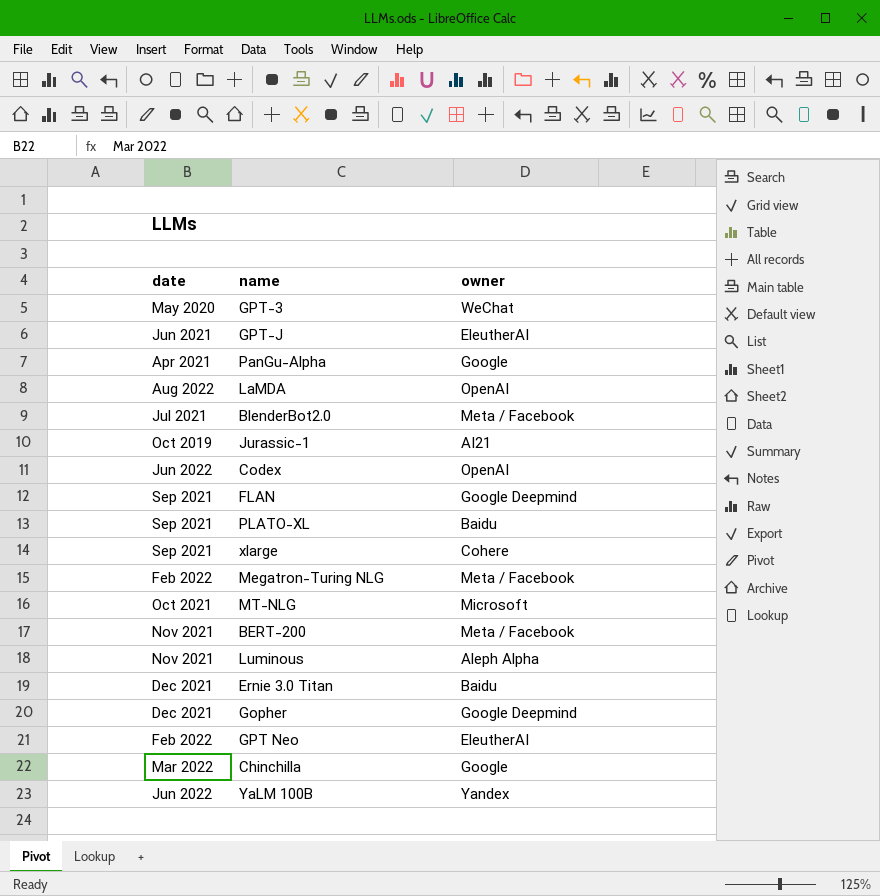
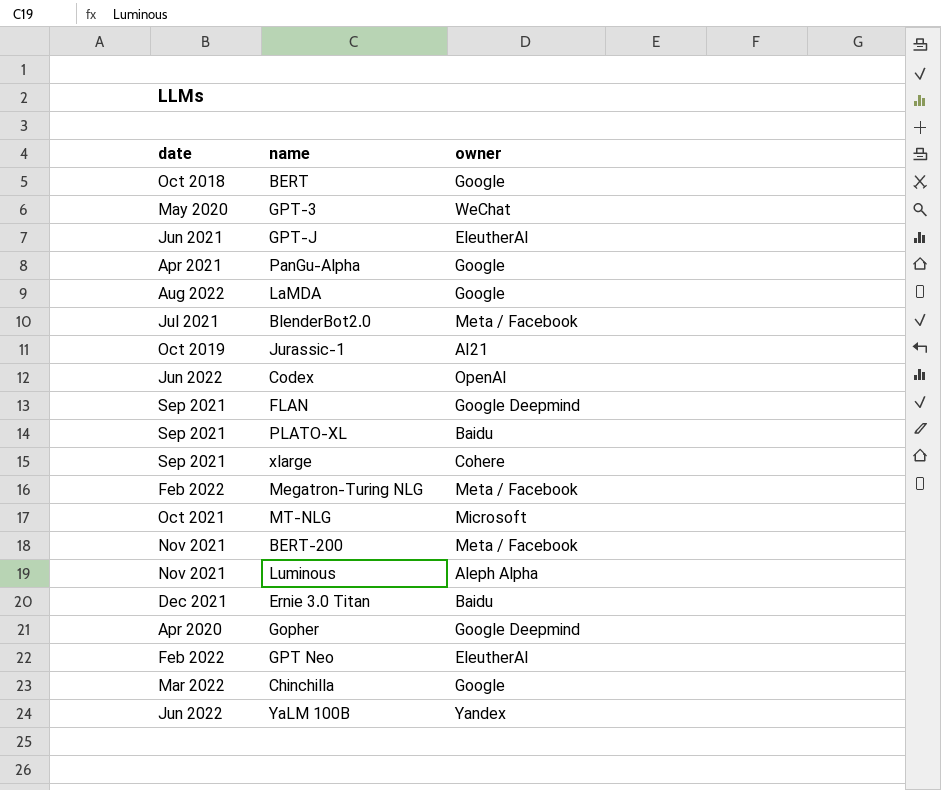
row BERT: none -> Oct 2018 | Google
LaMDA | owner: OpenAI -> Google
Gopher | date: Dec 2021 -> Apr 2020

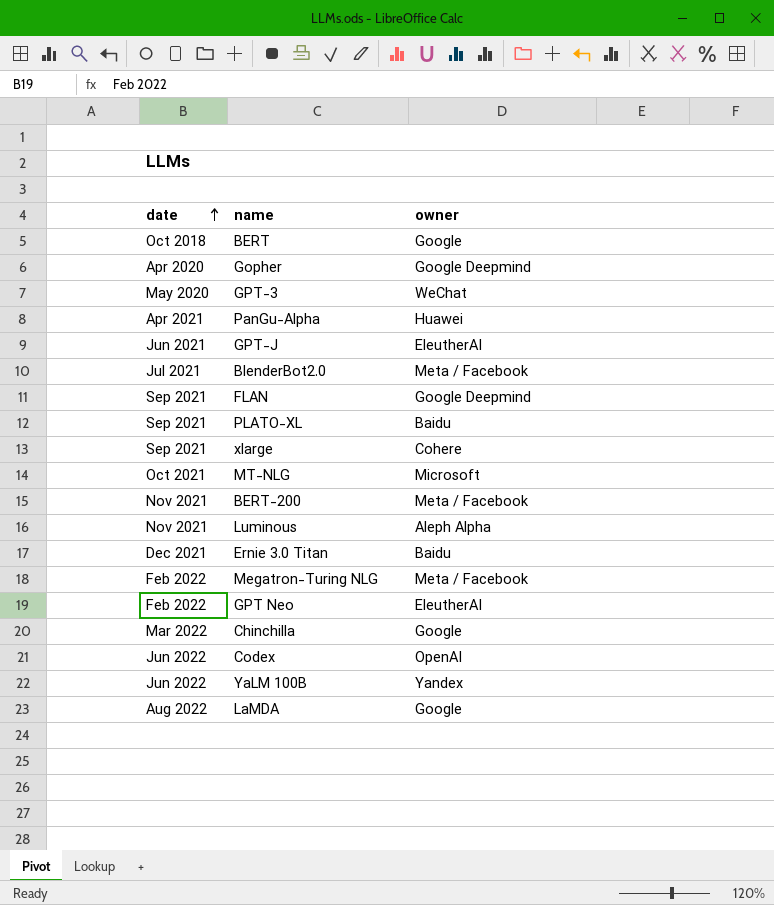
row order: none -> date ascending
row Jurassic-1: Oct 2019 | AI21 -> none
PanGu-Alpha | owner: Google -> Huawei

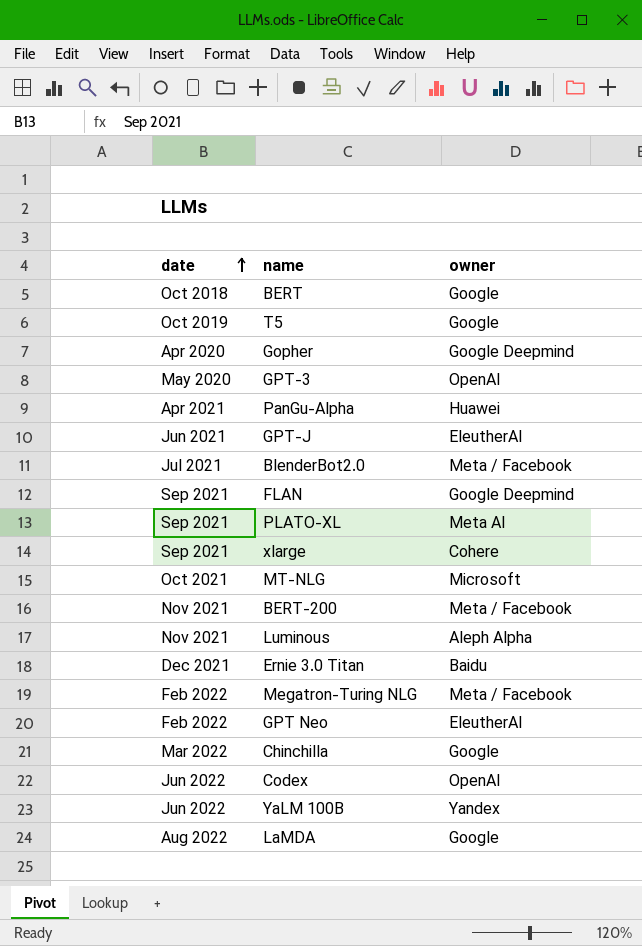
row T5: none -> Oct 2019 | Google
GPT-3 | owner: WeChat -> OpenAI
PLATO-XL | owner: Baidu -> Meta AI

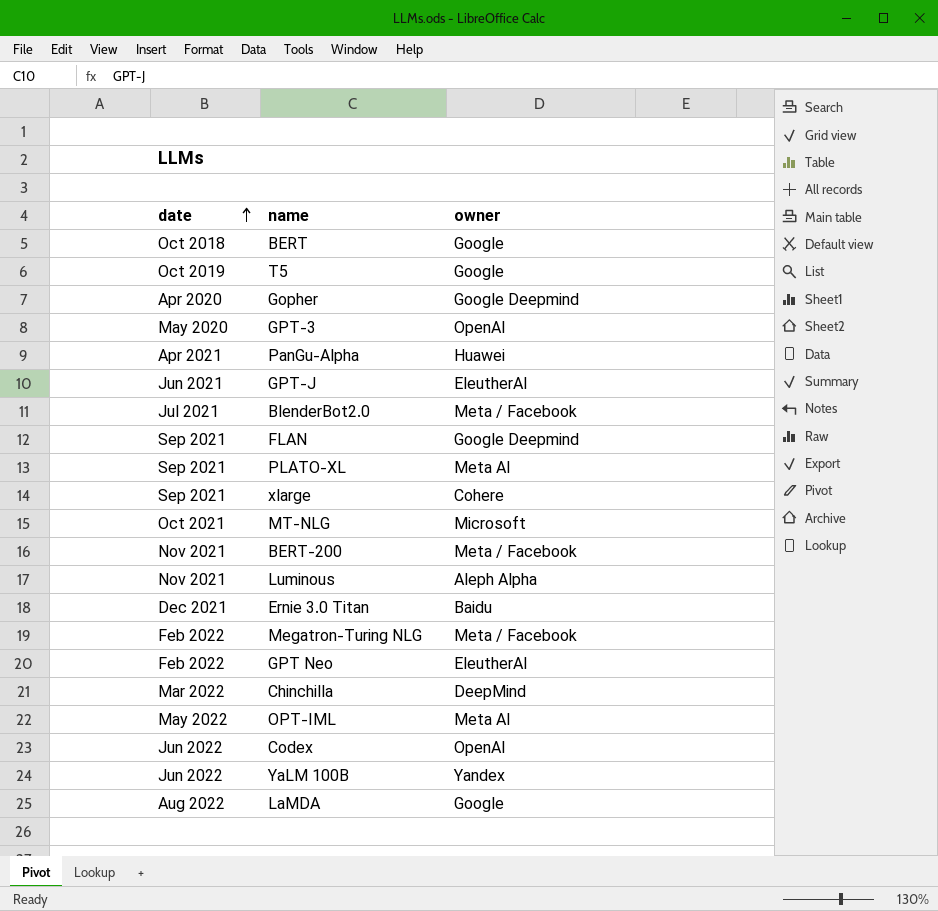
Chinchilla | owner: Google -> DeepMind
row OPT-IML: none -> May 2022 | Meta AI

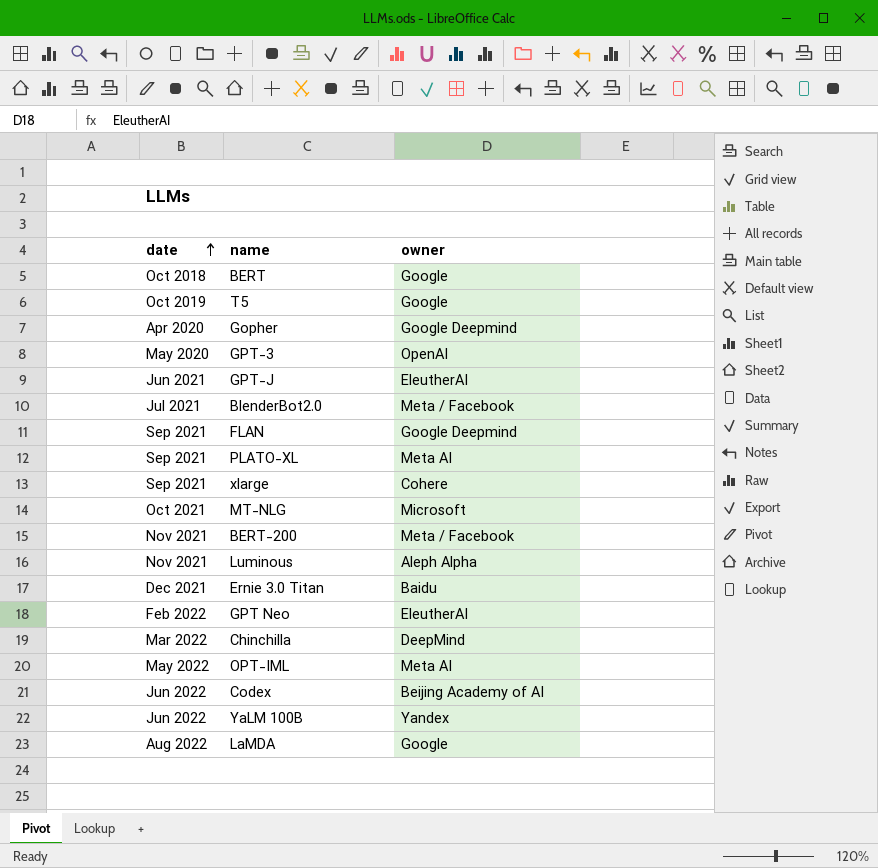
row PanGu-Alpha: Apr 2021 | Huawei -> none
row Megatron-Turing NLG: Feb 2022 | Meta / Facebook -> none
Codex | owner: OpenAI -> Beijing Academy of AI

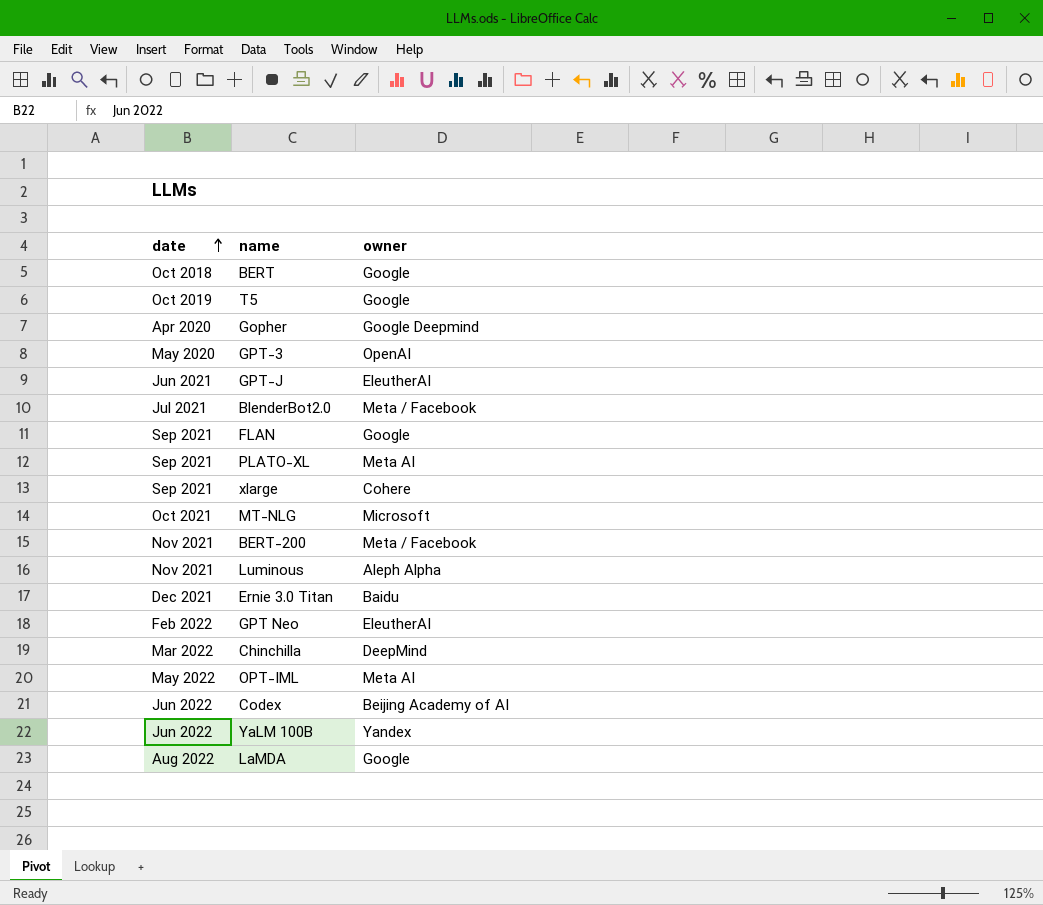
FLAN | owner: Google Deepmind -> Google

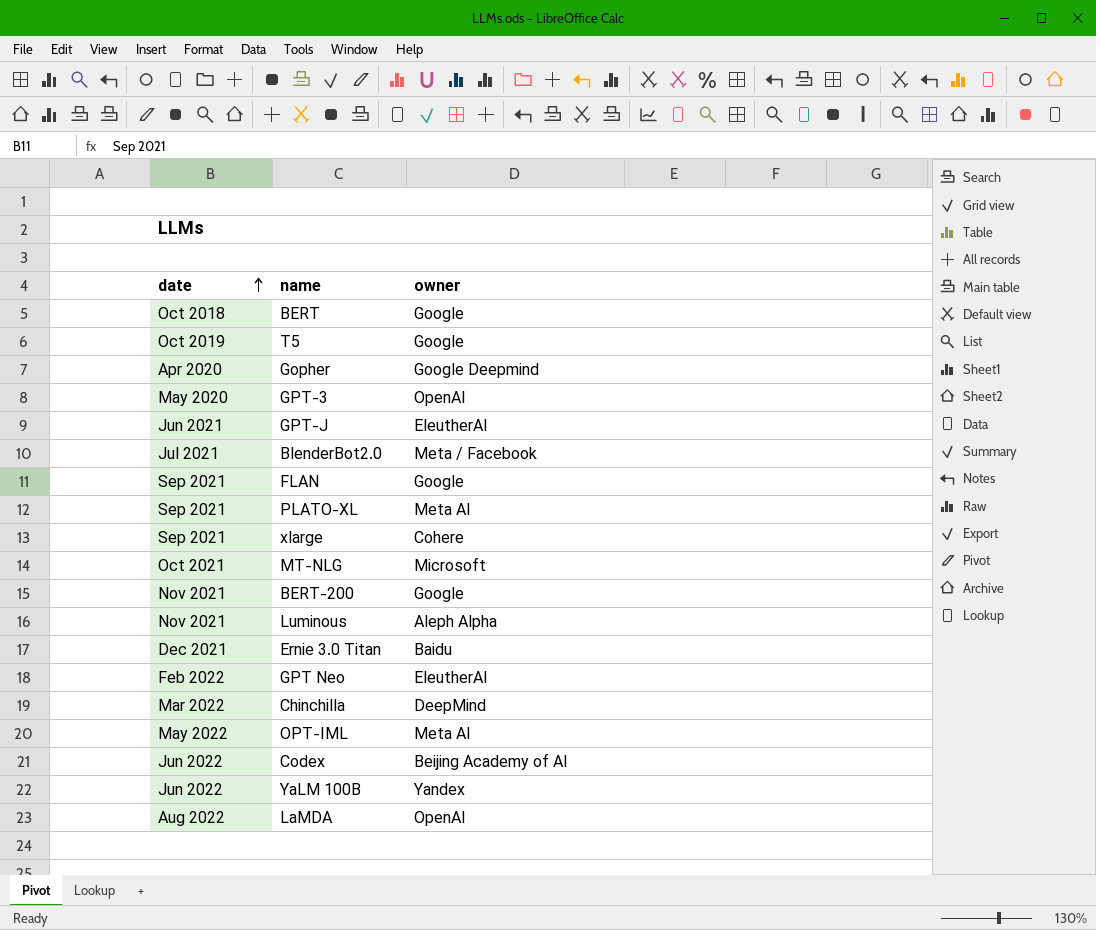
BERT-200 | owner: Meta / Facebook -> Google
LaMDA | owner: Google -> OpenAI

